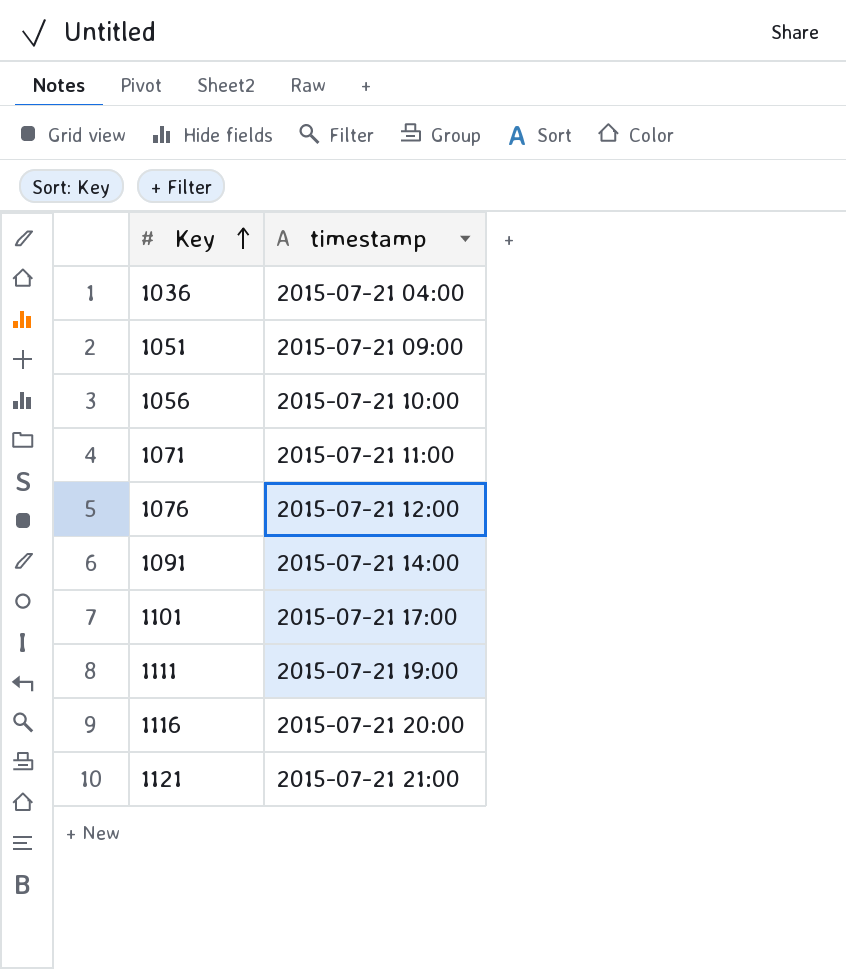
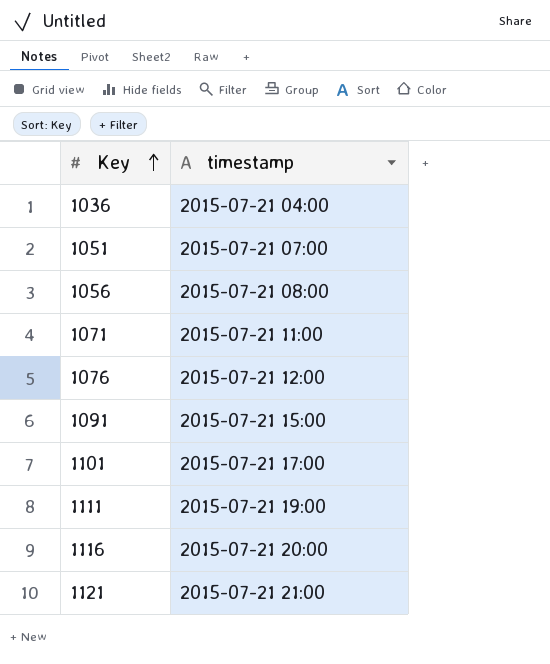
1051 | timestamp: 2015-07-21 09:00 -> 2015-07-21 07:00
1056 | timestamp: 2015-07-21 10:00 -> 2015-07-21 08:00
1091 | timestamp: 2015-07-21 14:00 -> 2015-07-21 15:00

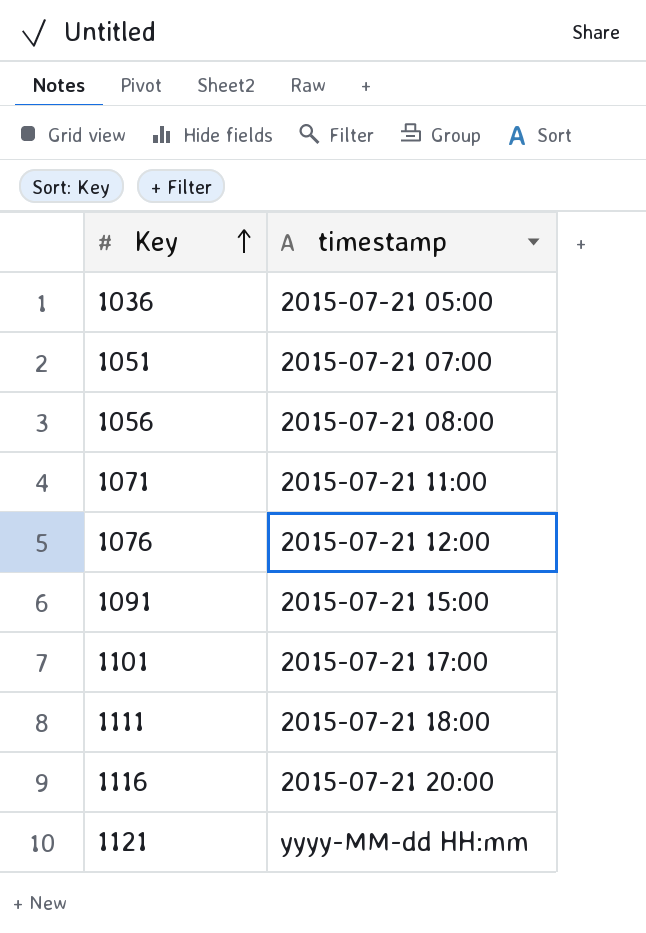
1036 | timestamp: 2015-07-21 04:00 -> 2015-07-21 05:00
1111 | timestamp: 2015-07-21 19:00 -> 2015-07-21 18:00
1121 | timestamp: 2015-07-21 21:00 -> yyyy-MM-dd HH:mm

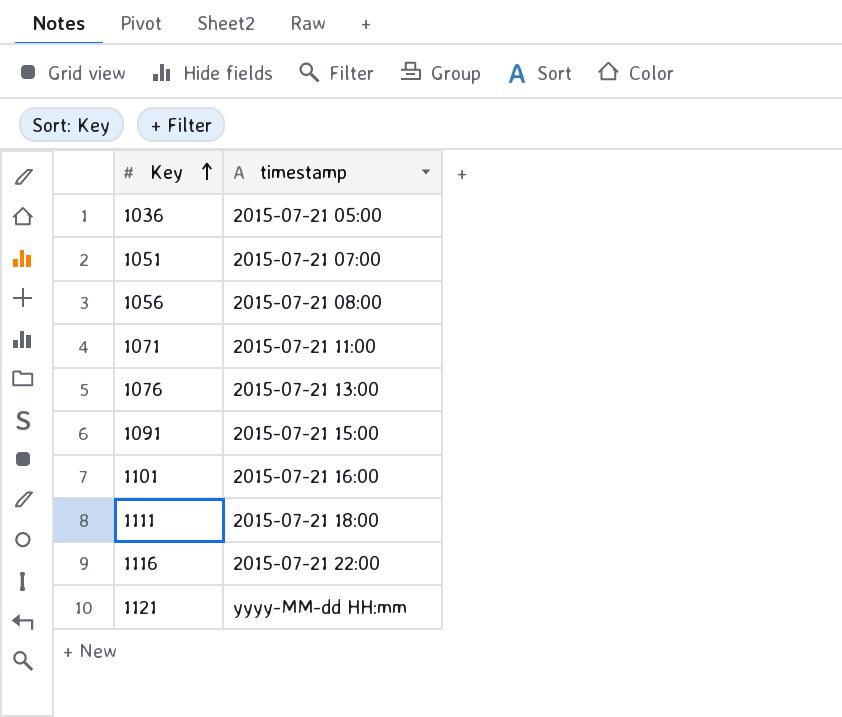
1076 | timestamp: 2015-07-21 12:00 -> 2015-07-21 13:00
1101 | timestamp: 2015-07-21 17:00 -> 2015-07-21 16:00
1116 | timestamp: 2015-07-21 20:00 -> 2015-07-21 22:00

